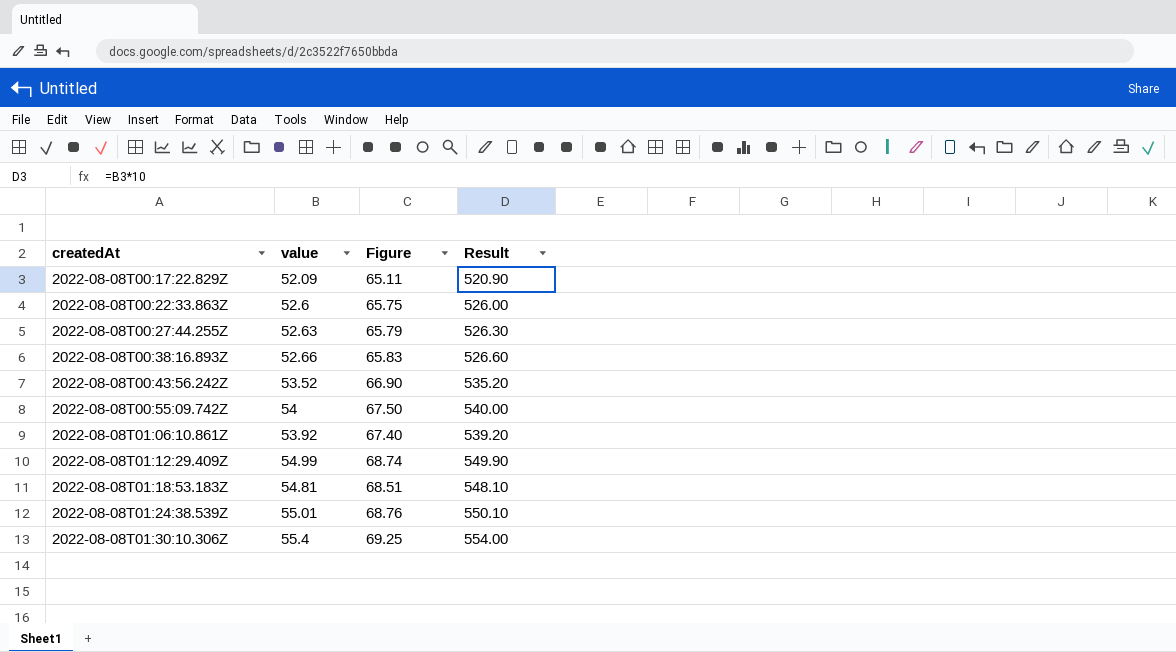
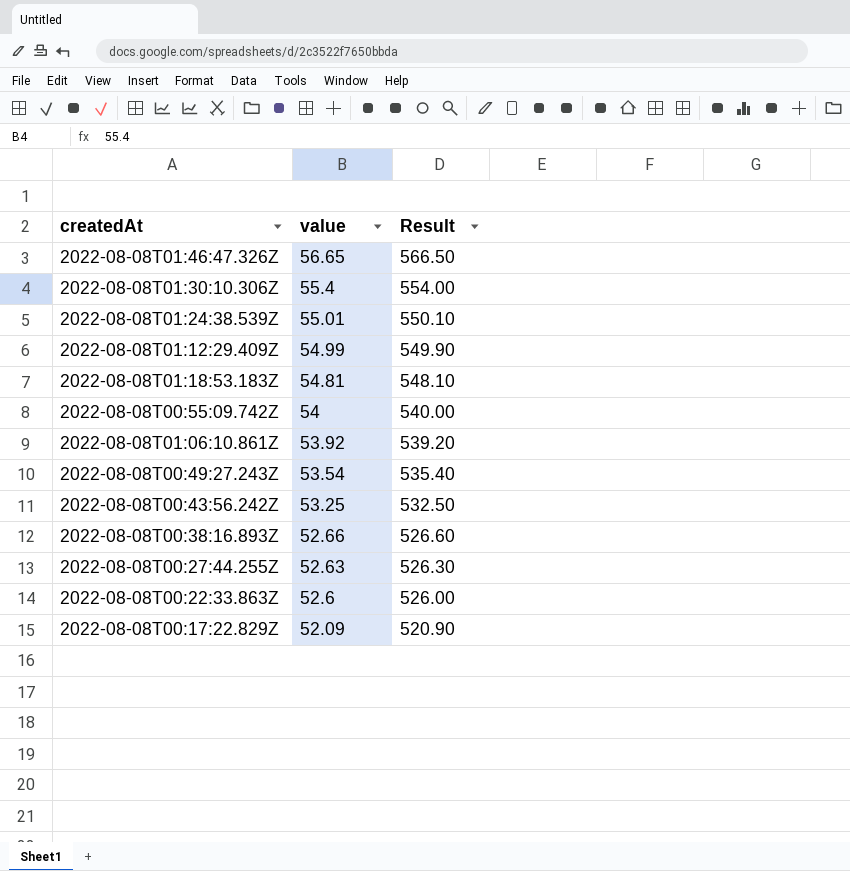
row order: createdAt ascending -> value descending
column Figure | formula: [value] * 1.25 -> none
row 2022-08-08T01:46:47.326Z: none -> 56.65 | 566.50
row 2022-08-08T00:49:27.243Z: none -> 53.54 | 535.40
2022-08-08T00:43:56.242Z | value: 53.52 -> 53.25
2022-08-08T00:43:56.242Z | Result: 535.20 -> 532.50

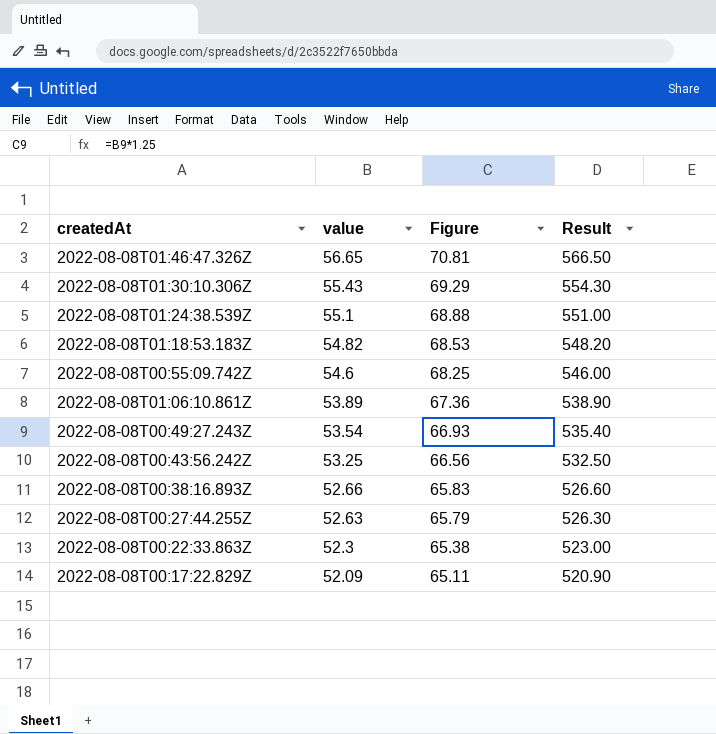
column Figure | formula: none -> [value] * 1.25
row 2022-08-08T01:12:29.409Z: 54.99 | 549.90 -> none
2022-08-08T01:30:10.306Z | value: 55.4 -> 55.43
2022-08-08T01:30:10.306Z | Result: 554.00 -> 554.30
2022-08-08T01:24:38.539Z | value: 55.01 -> 55.1
2022-08-08T01:24:38.539Z | Result: 550.10 -> 551.00
2022-08-08T01:18:53.183Z | value: 54.81 -> 54.82
2022-08-08T01:18:53.183Z | Result: 548.10 -> 548.20
2022-08-08T00:55:09.742Z | value: 54 -> 54.6
2022-08-08T00:55:09.742Z | Result: 540.00 -> 546.00
2022-08-08T01:06:10.861Z | value: 53.92 -> 53.89
2022-08-08T01:06:10.861Z | Result: 539.20 -> 538.90
2022-08-08T00:22:33.863Z | value: 52.6 -> 52.3
2022-08-08T00:22:33.863Z | Result: 526.00 -> 523.00

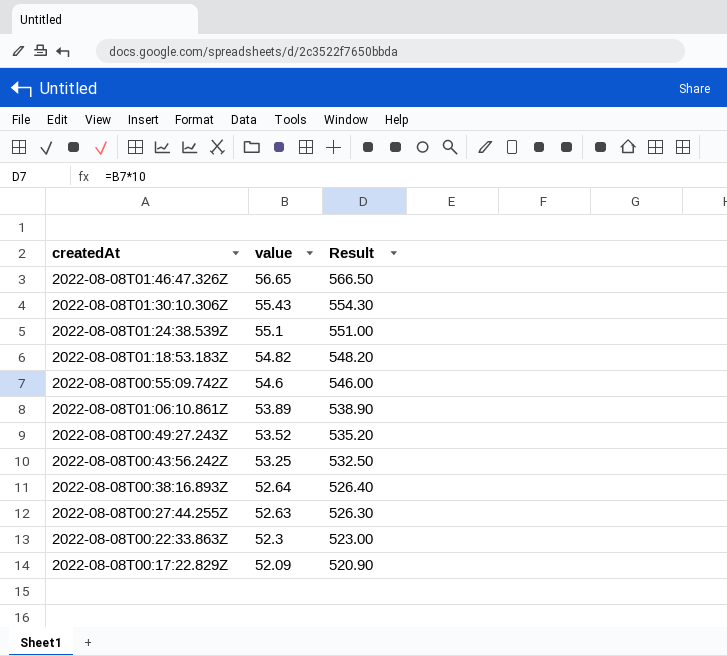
column Figure | formula: [value] * 1.25 -> none
2022-08-08T00:49:27.243Z | value: 53.54 -> 53.52
2022-08-08T00:49:27.243Z | Result: 535.40 -> 535.20
2022-08-08T00:38:16.893Z | value: 52.66 -> 52.64
2022-08-08T00:38:16.893Z | Result: 526.60 -> 526.40

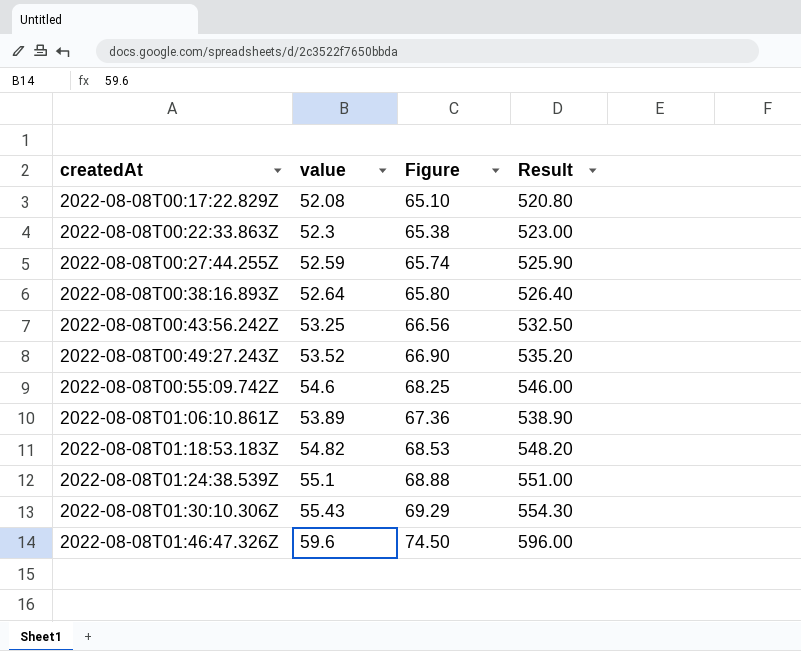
row order: value descending -> createdAt ascending
column Figure | formula: none -> [value] * 1.25
2022-08-08T00:17:22.829Z | value: 52.09 -> 52.08
2022-08-08T00:17:22.829Z | Result: 520.90 -> 520.80
2022-08-08T00:27:44.255Z | value: 52.63 -> 52.59
2022-08-08T00:27:44.255Z | Result: 526.30 -> 525.90
2022-08-08T01:46:47.326Z | value: 56.65 -> 59.6
2022-08-08T01:46:47.326Z | Result: 566.50 -> 596.00

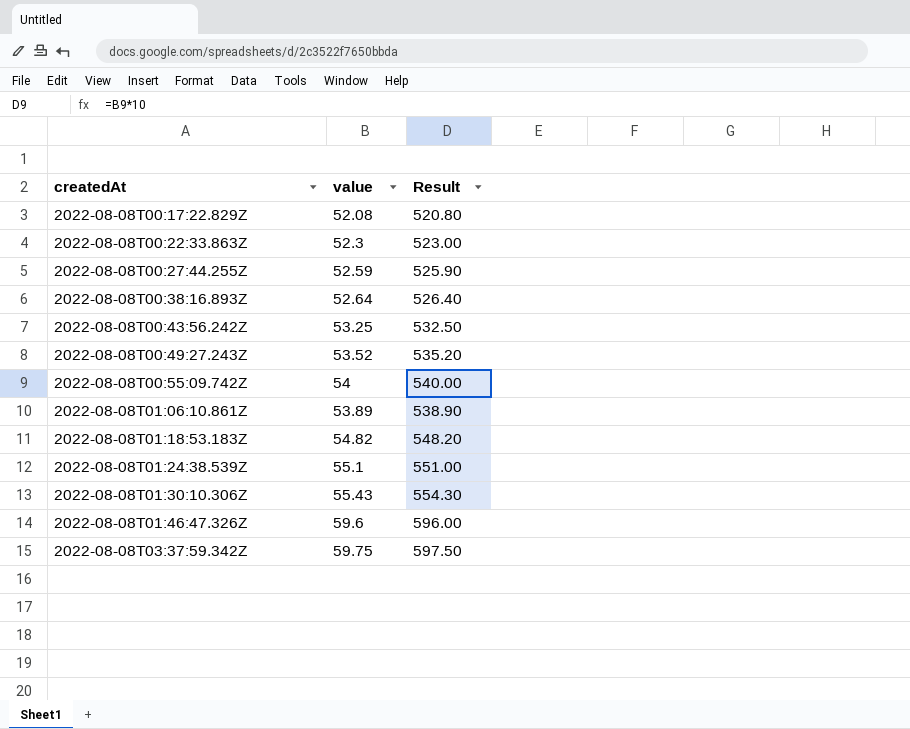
column Figure | formula: [value] * 1.25 -> none
2022-08-08T00:55:09.742Z | value: 54.6 -> 54
2022-08-08T00:55:09.742Z | Result: 546.00 -> 540.00
row 2022-08-08T03:37:59.342Z: none -> 59.75 | 597.50

